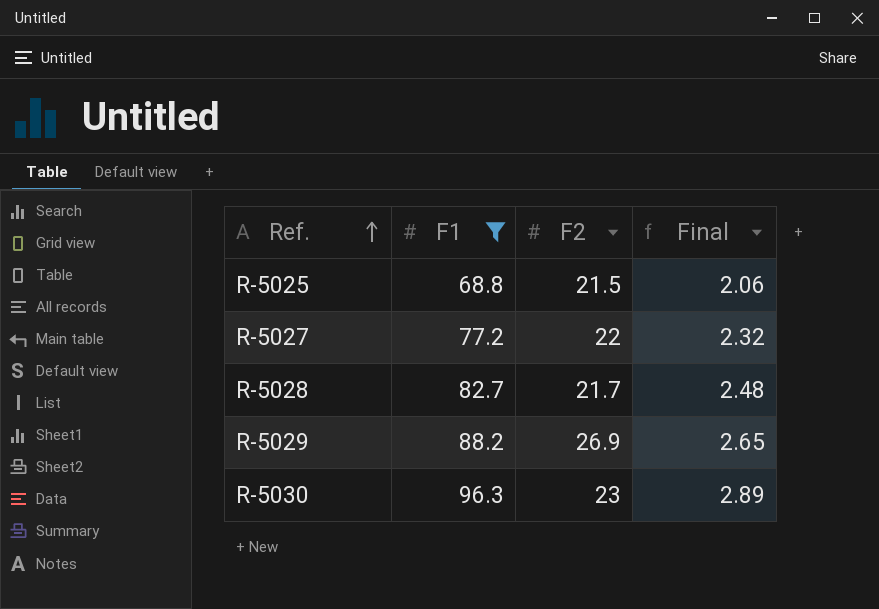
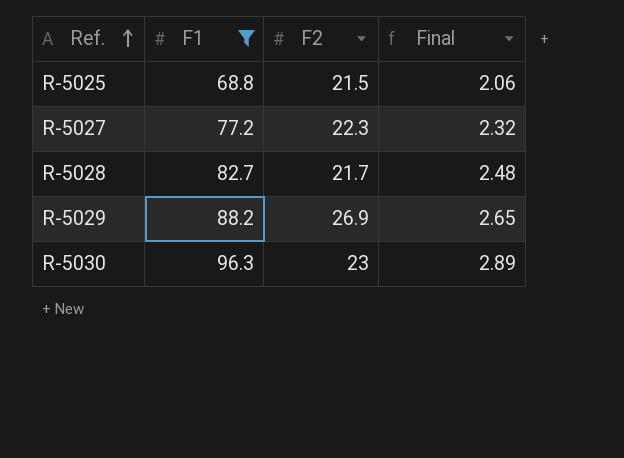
R-5027 | F2: 22 -> 22.3

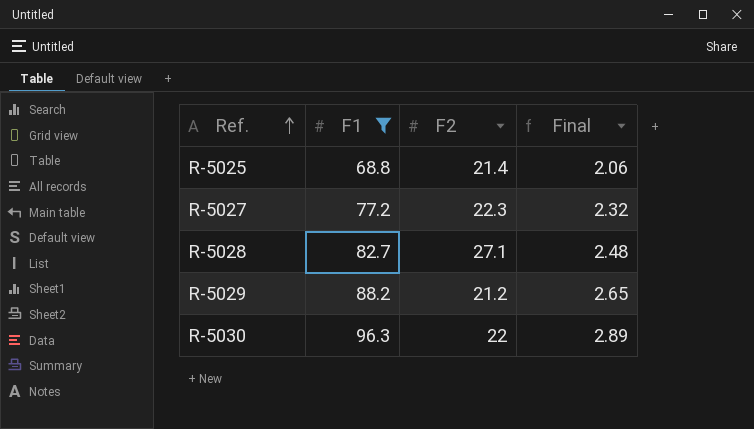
R-5025 | F2: 21.5 -> 21.4
R-5028 | F2: 21.7 -> 27.1
R-5029 | F2: 26.9 -> 21.2
R-5030 | F2: 23 -> 22

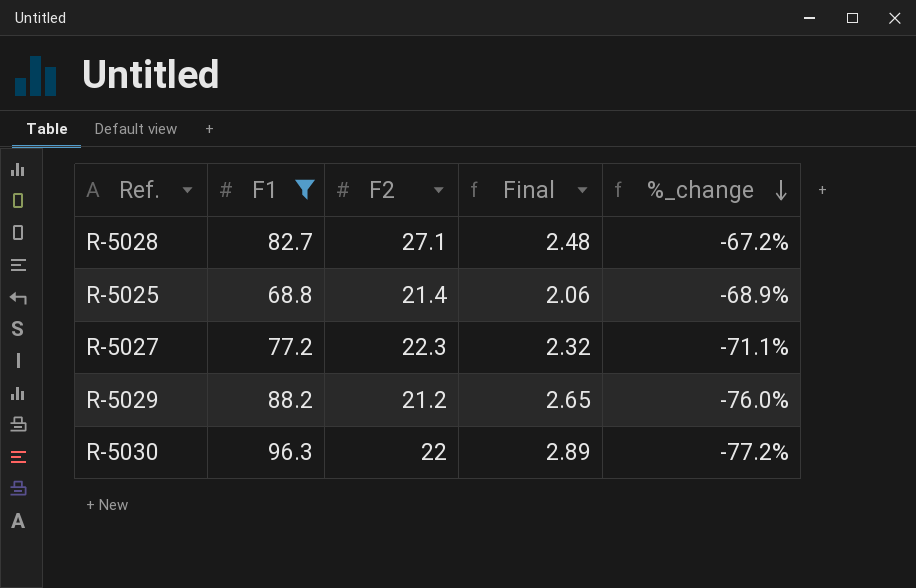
row order: Ref. ascending -> %_change descending
column %_change | formula: none -> ([F2] - [F1]) / [F1]

